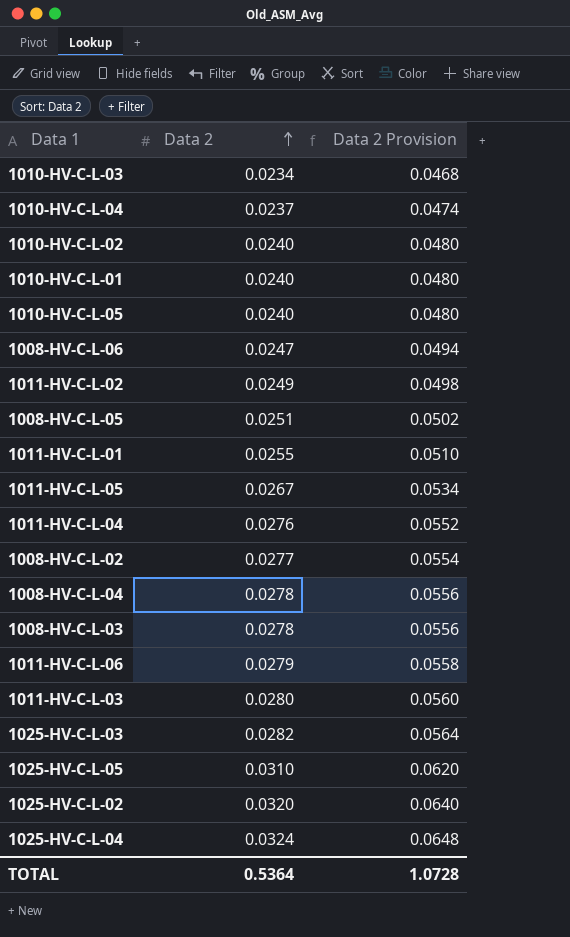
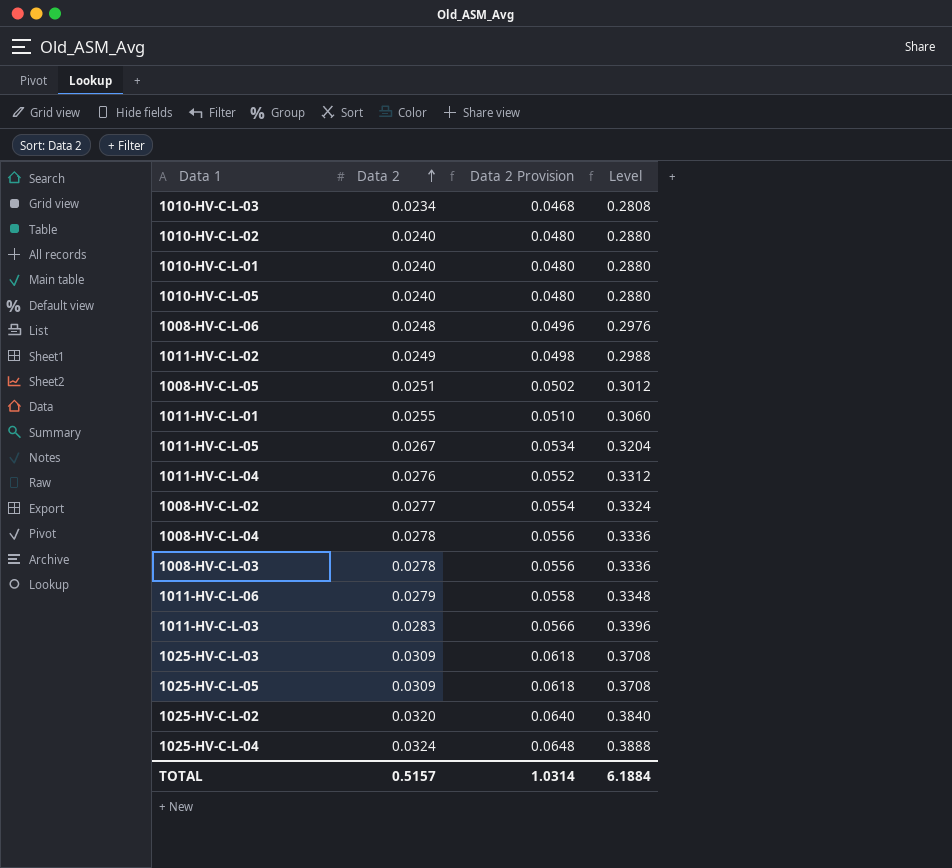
column Level | formula: none -> [Data 2] * 12
row 1010-HV-C-L-04: 0.0237 | 0.0474 -> none
1008-HV-C-L-06 | Data 2: 0.0247 -> 0.0248
1008-HV-C-L-06 | Data 2 Provision: 0.0494 -> 0.0496
1011-HV-C-L-03 | Data 2: 0.0280 -> 0.0283
1011-HV-C-L-03 | Data 2 Provision: 0.0560 -> 0.0566
1025-HV-C-L-03 | Data 2: 0.0282 -> 0.0309
1025-HV-C-L-03 | Data 2 Provision: 0.0564 -> 0.0618
1025-HV-C-L-05 | Data 2: 0.0310 -> 0.0309
1025-HV-C-L-05 | Data 2 Provision: 0.0620 -> 0.0618
TOTAL | Data 2: 0.5364 -> 0.5157
TOTAL | Data 2 Provision: 1.0728 -> 1.0314

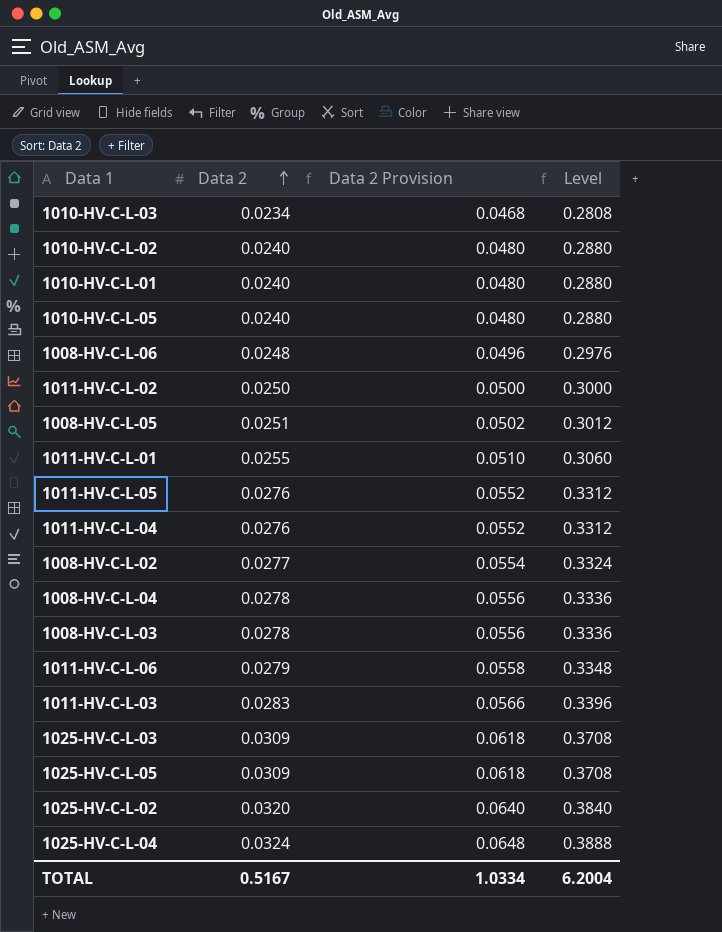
1011-HV-C-L-02 | Data 2: 0.0249 -> 0.0250
1011-HV-C-L-02 | Data 2 Provision: 0.0498 -> 0.0500
1011-HV-C-L-02 | Level: 0.2988 -> 0.3000
1011-HV-C-L-05 | Data 2: 0.0267 -> 0.0276
1011-HV-C-L-05 | Data 2 Provision: 0.0534 -> 0.0552
1011-HV-C-L-05 | Level: 0.3204 -> 0.3312
TOTAL | Data 2: 0.5157 -> 0.5167
TOTAL | Data 2 Provision: 1.0314 -> 1.0334
TOTAL | Level: 6.1884 -> 6.2004

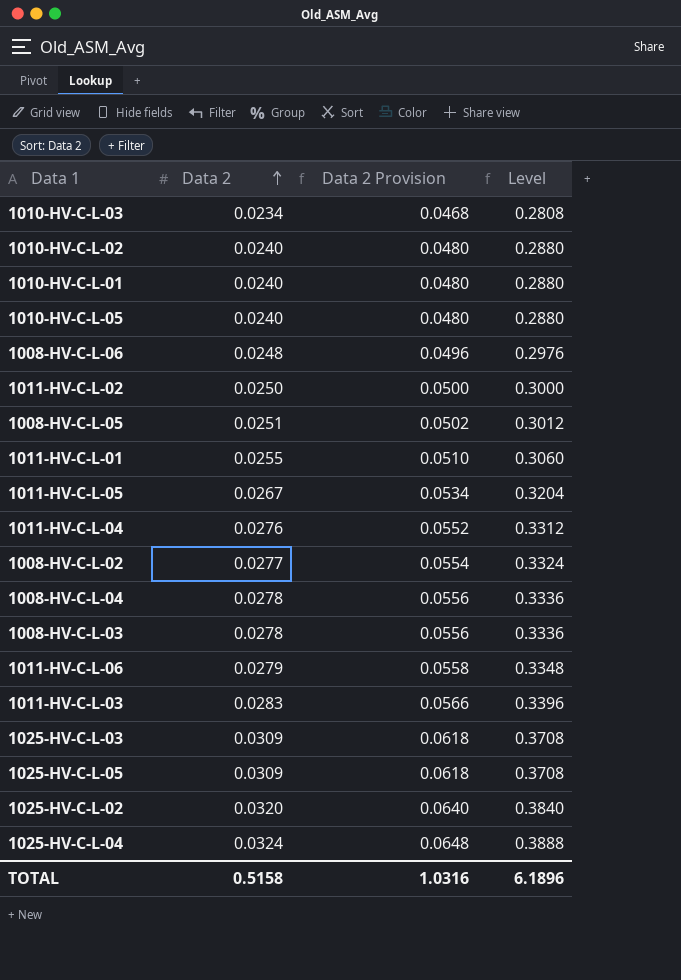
1011-HV-C-L-05 | Data 2: 0.0276 -> 0.0267
1011-HV-C-L-05 | Data 2 Provision: 0.0552 -> 0.0534
1011-HV-C-L-05 | Level: 0.3312 -> 0.3204
TOTAL | Data 2: 0.5167 -> 0.5158
TOTAL | Data 2 Provision: 1.0334 -> 1.0316
TOTAL | Level: 6.2004 -> 6.1896

